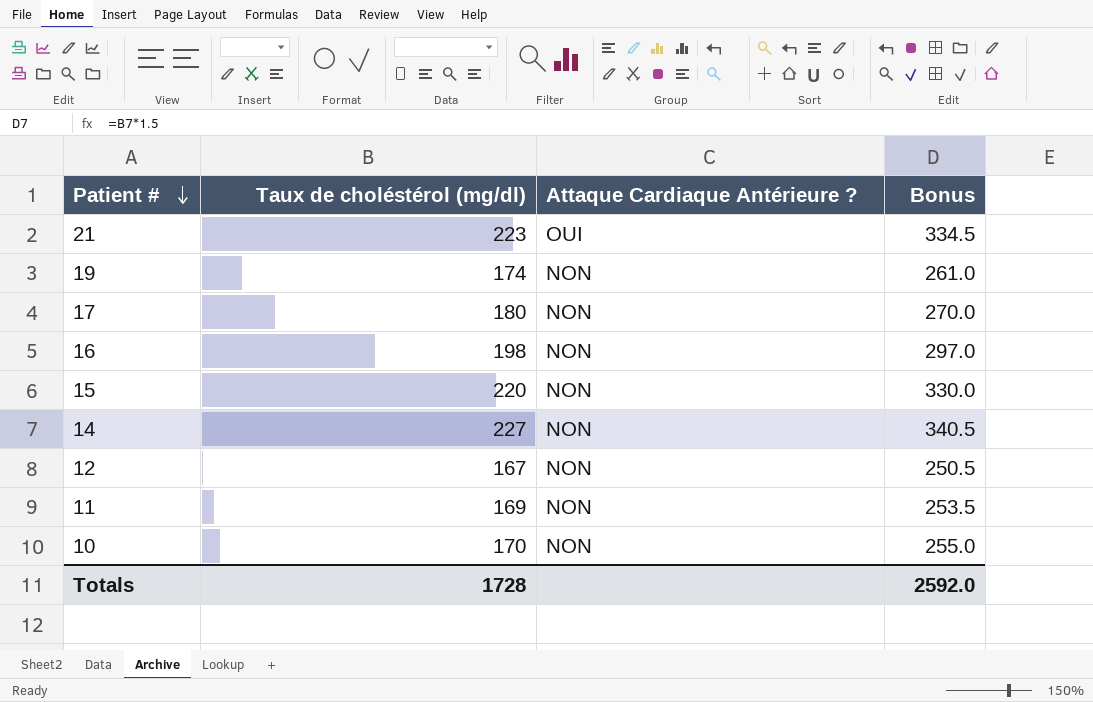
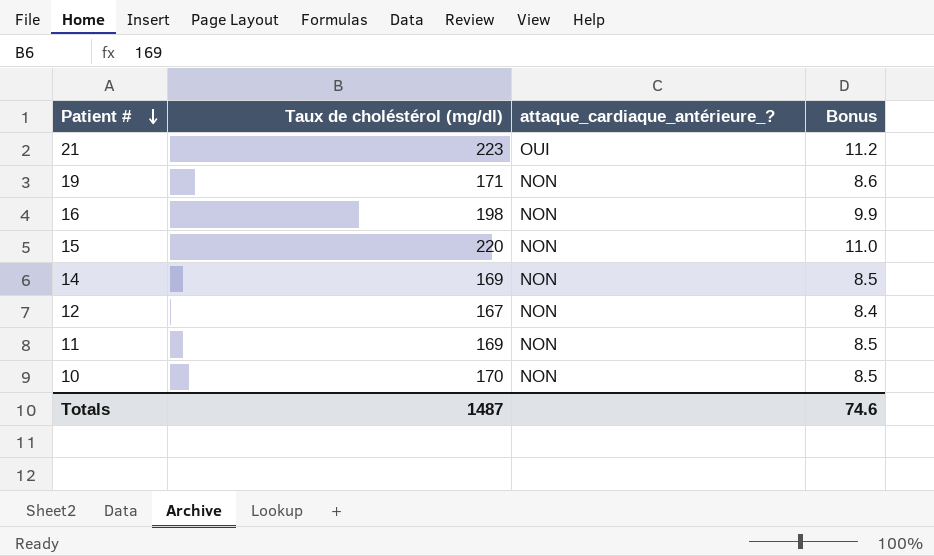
column name: Attaque Cardiaque Antérieure ? -> attaque_cardiaque_antérieure_?
column Bonus | formula: [Taux de choléstérol (mg/dl)] * 1.5 -> [Taux de choléstérol (mg/dl)] * 0.05
row 17: 180 | NON | 270.0 -> none
19 | Taux de choléstérol (mg/dl): 174 -> 171
14 | Taux de choléstérol (mg/dl): 227 -> 169
Totals | Taux de choléstérol (mg/dl): 1728 -> 1487
Totals | Bonus: 2592.0 -> 74.6

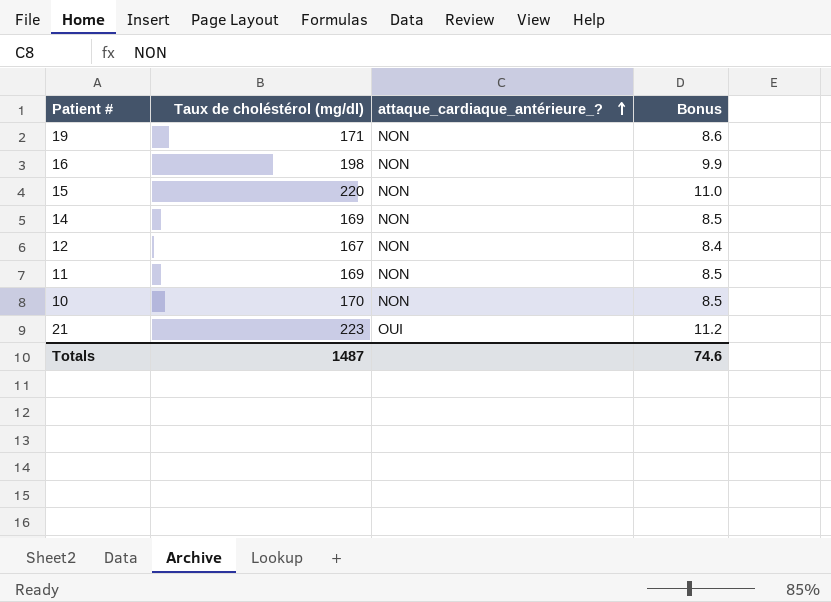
row order: Patient # descending -> attaque_cardiaque_antérieure_? ascending

